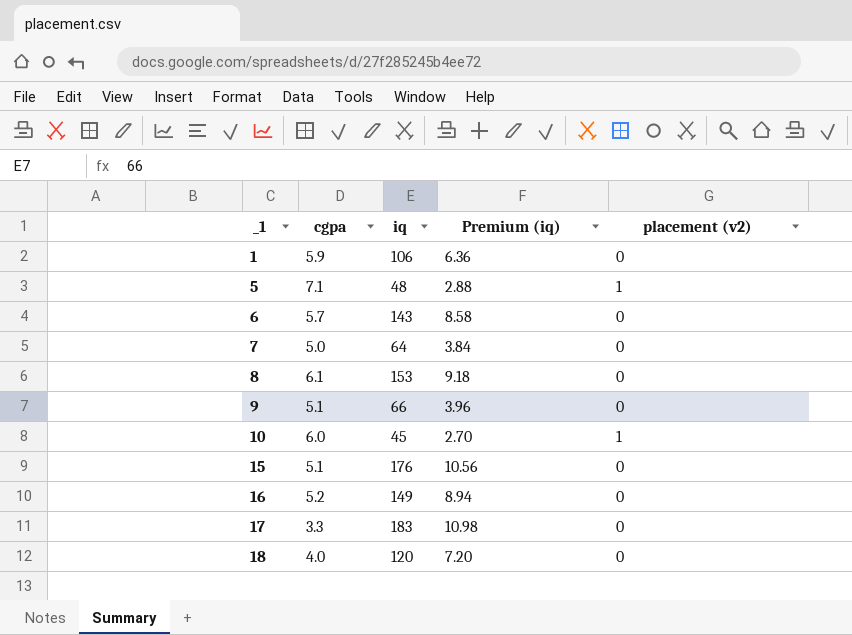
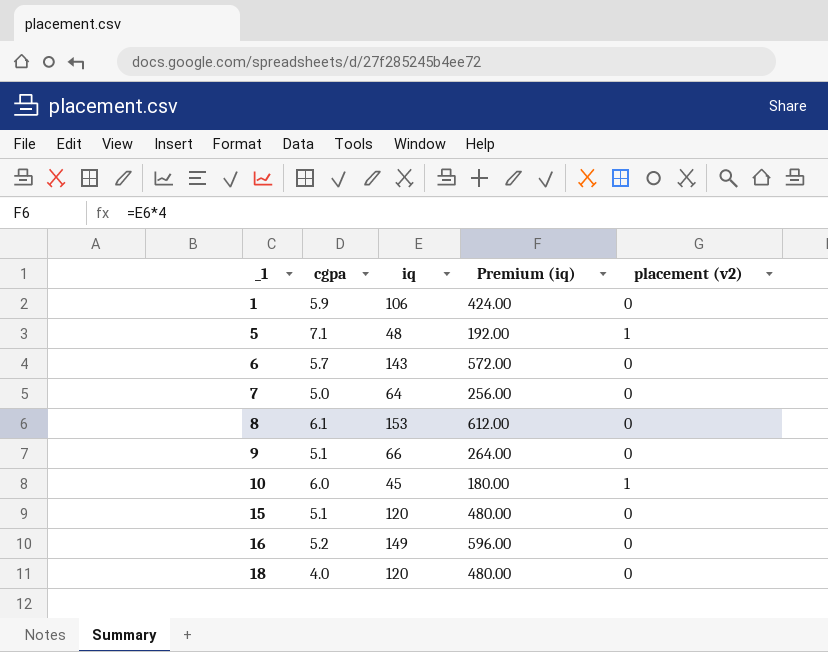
column Premium (iq) | formula: [iq] * 0.06 -> [iq] * 4
row 17: 3.3 | 183 | 10.98 | 0 -> none
15 | iq: 176 -> 120

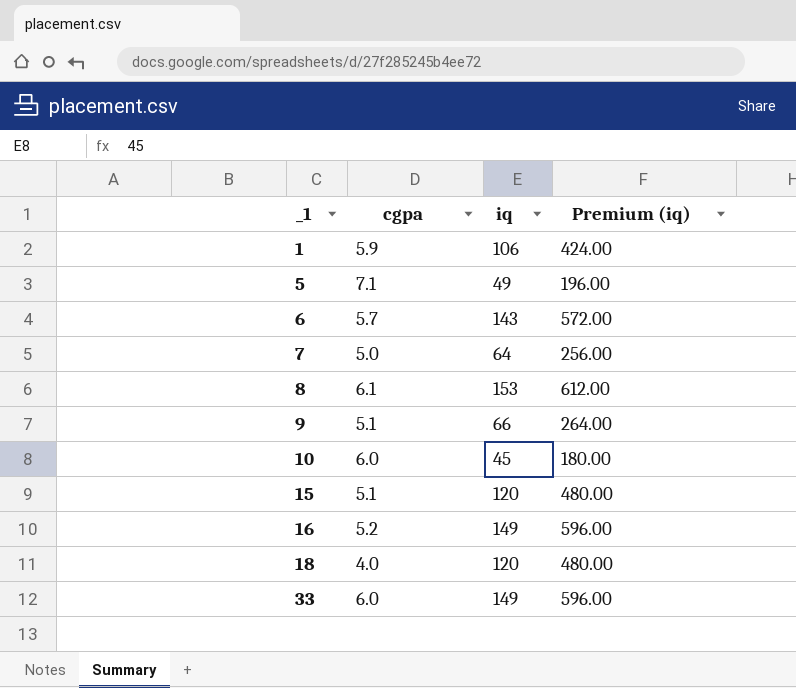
column placement (v2) | position: 5 -> none
5 | iq: 48 -> 49
5 | Premium (iq): 192.00 -> 196.00
row 33: none -> 6.0 | 149 | 596.00

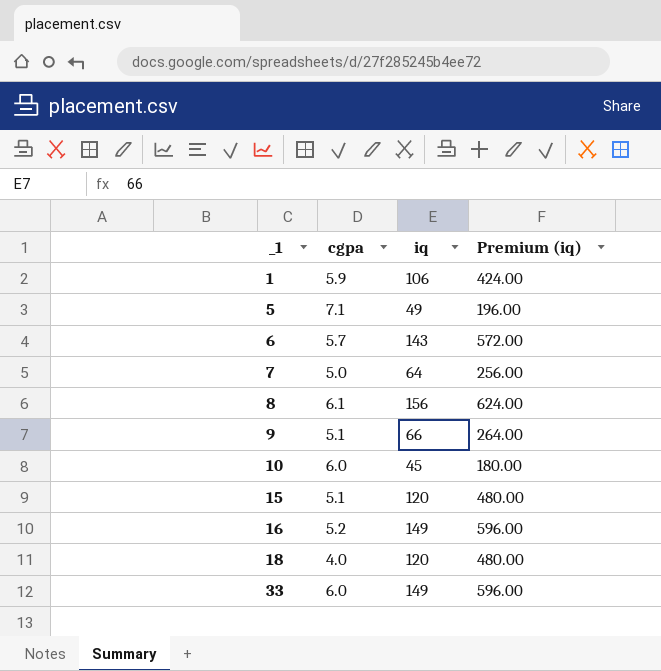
8 | iq: 153 -> 156
8 | Premium (iq): 612.00 -> 624.00

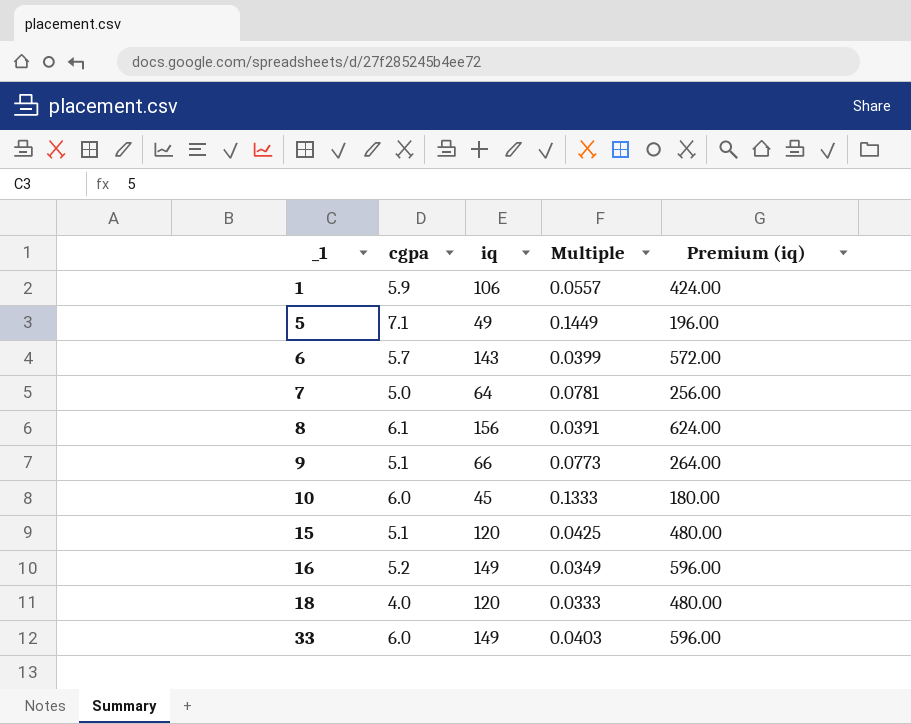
column Multiple | formula: none -> [cgpa] / [iq]

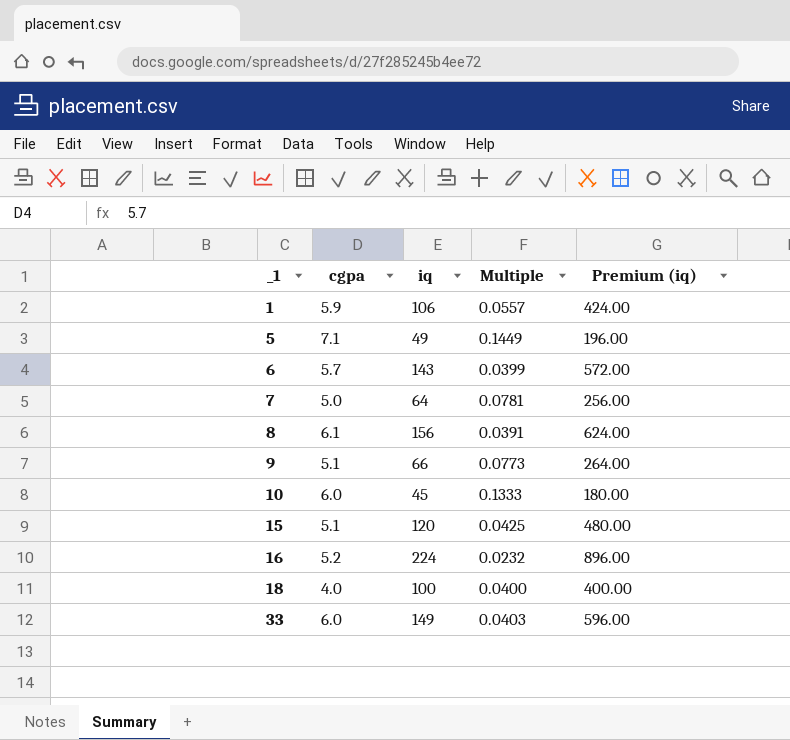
16 | iq: 149 -> 224
16 | Multiple: 0.0349 -> 0.0232
16 | Premium (iq): 596.00 -> 896.00
18 | iq: 120 -> 100
18 | Multiple: 0.0333 -> 0.0400
18 | Premium (iq): 480.00 -> 400.00

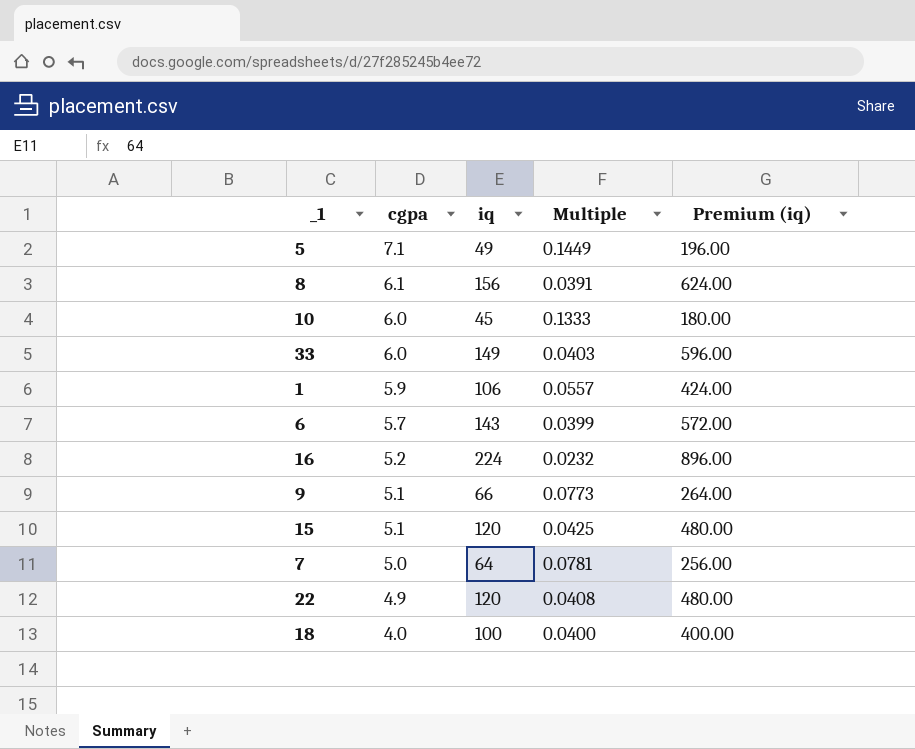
row order: _1 ascending -> cgpa descending
row 22: none -> 4.9 | 120 | 0.0408 | 480.00

